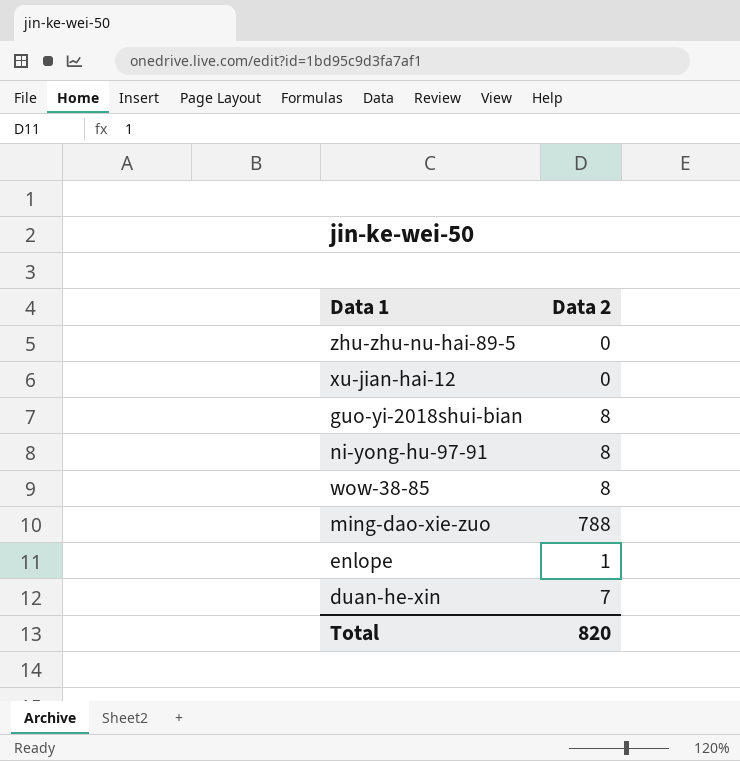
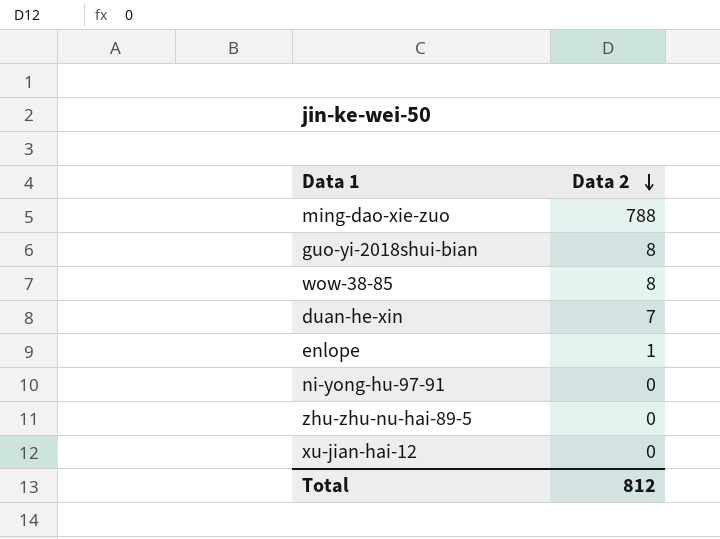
row order: none -> Data 2 descending
ni-yong-hu-97-91 | Data 2: 8 -> 0
Total | Data 2: 820 -> 812

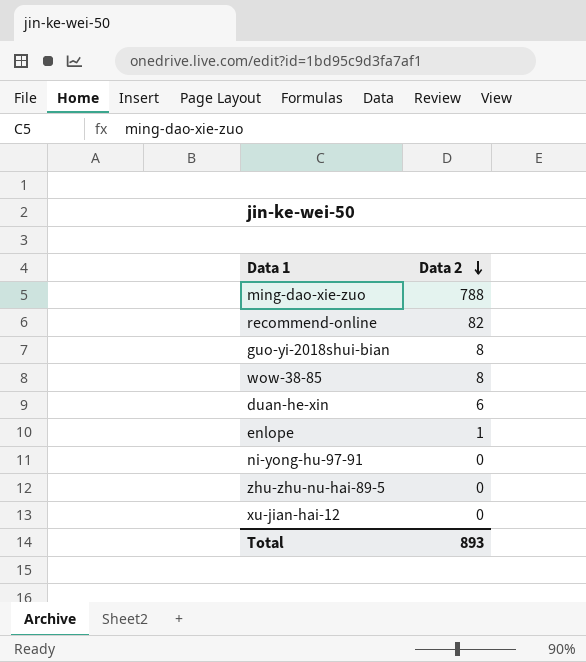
row recommend-online: none -> 82
duan-he-xin | Data 2: 7 -> 6
Total | Data 2: 812 -> 893

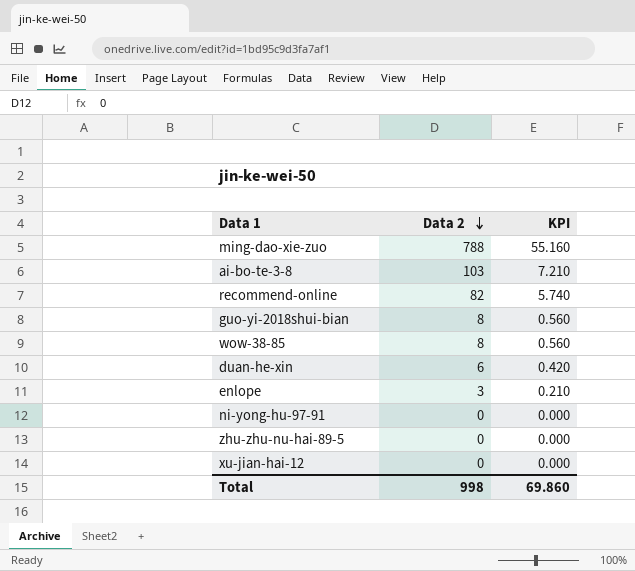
column KPI | formula: none -> [Data 2] * 0.07
row ai-bo-te-3-8: none -> 103 | 7.210
enlope | Data 2: 1 -> 3
Total | Data 2: 893 -> 998

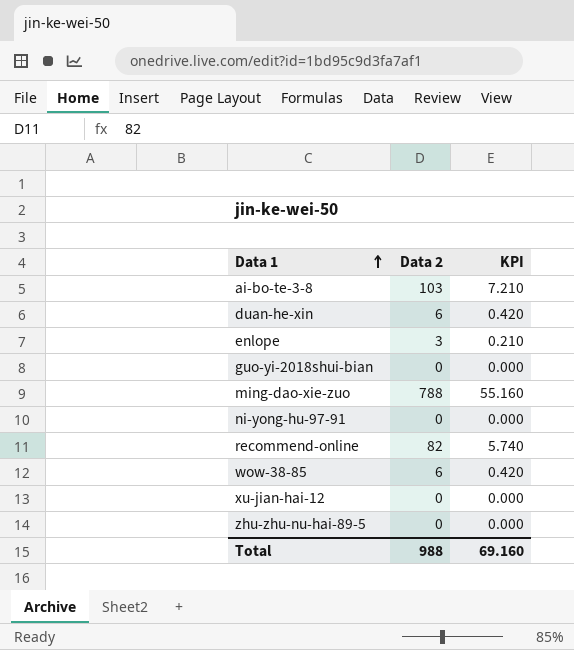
row order: Data 2 descending -> Data 1 ascending
guo-yi-2018shui-bian | Data 2: 8 -> 0
guo-yi-2018shui-bian | KPI: 0.560 -> 0.000
wow-38-85 | Data 2: 8 -> 6
wow-38-85 | KPI: 0.560 -> 0.420
Total | Data 2: 998 -> 988
Total | KPI: 69.860 -> 69.160

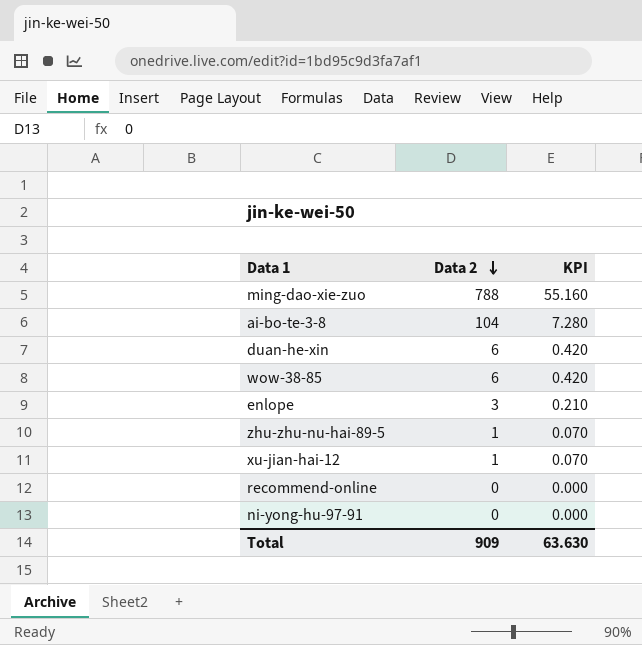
row order: Data 1 ascending -> Data 2 descending
row guo-yi-2018shui-bian: 0 | 0.000 -> none
ai-bo-te-3-8 | Data 2: 103 -> 104
ai-bo-te-3-8 | KPI: 7.210 -> 7.280
zhu-zhu-nu-hai-89-5 | Data 2: 0 -> 1
zhu-zhu-nu-hai-89-5 | KPI: 0.000 -> 0.070
xu-jian-hai-12 | Data 2: 0 -> 1
xu-jian-hai-12 | KPI: 0.000 -> 0.070
recommend-online | Data 2: 82 -> 0
recommend-online | KPI: 5.740 -> 0.000
Total | Data 2: 988 -> 909
Total | KPI: 69.160 -> 63.630

